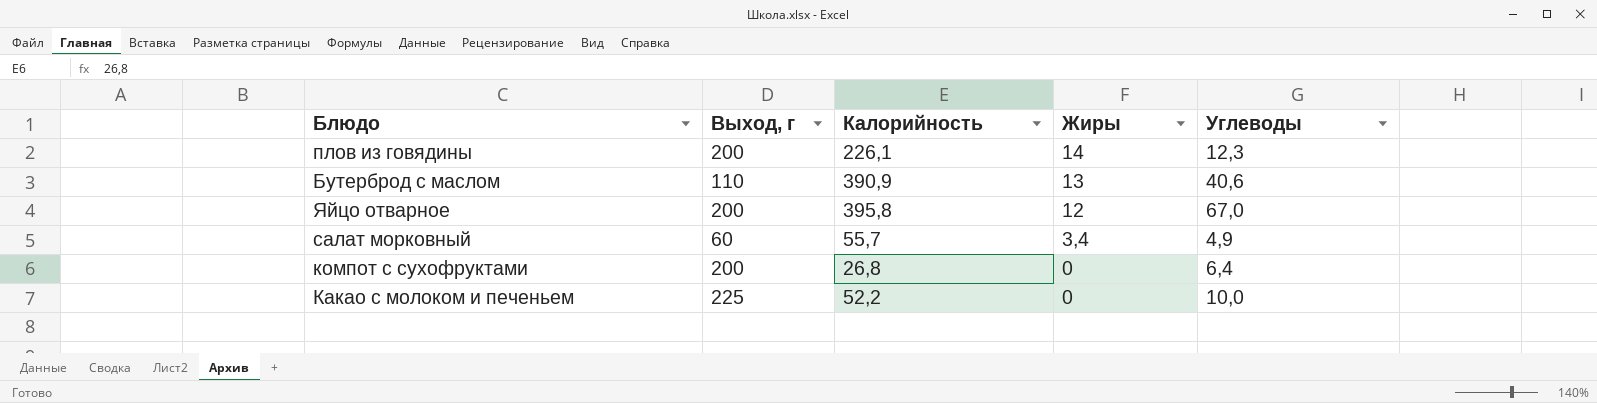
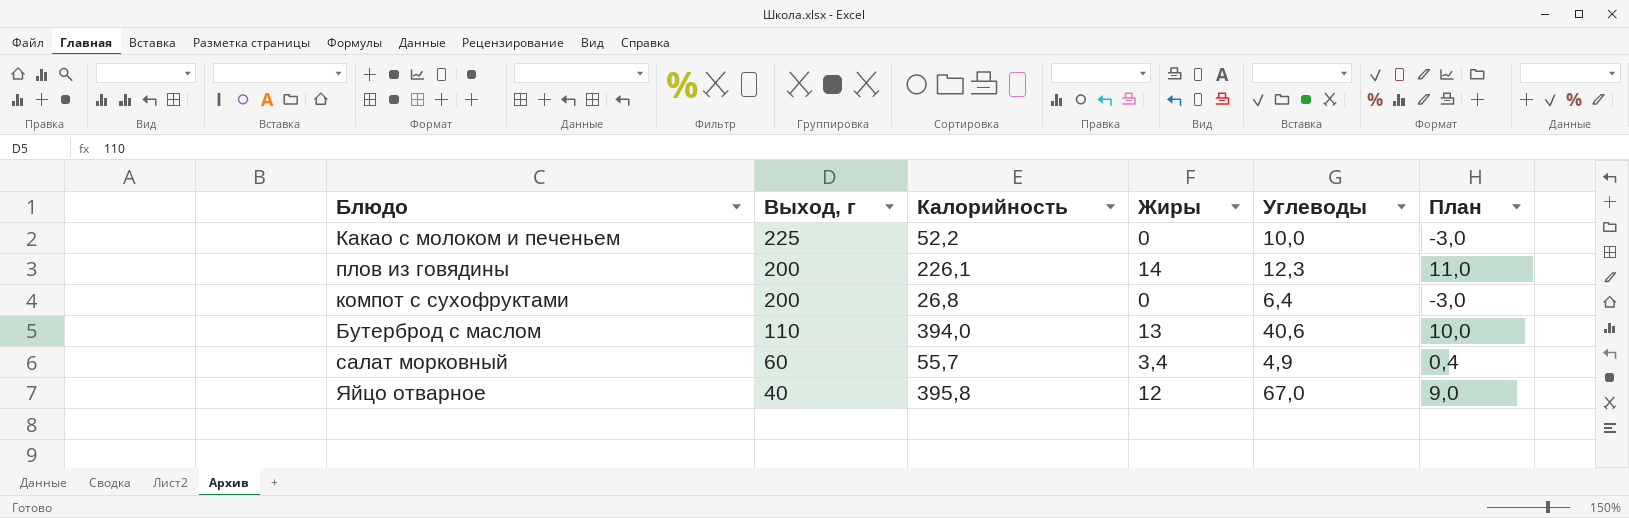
row order: Жиры descending -> Выход, г descending
column План | formula: none -> [Жиры] - 3
Бутерброд с маслом | Калорийность: 390,9 -> 394,0
Яйцо отварное | Выход, г: 200 -> 40

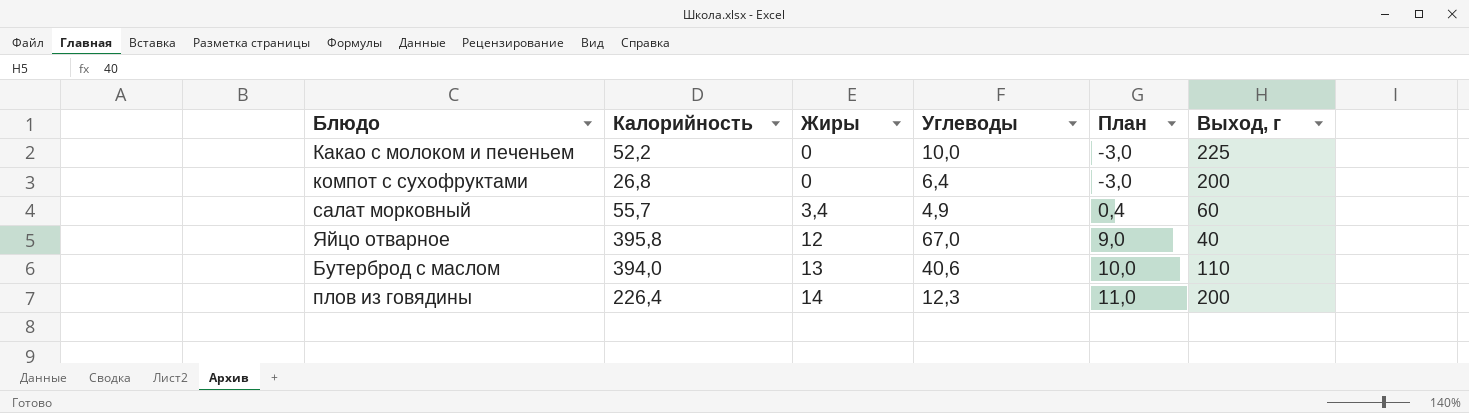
row order: Выход, г descending -> Жиры ascending
column Выход, г | position: 2 -> 6
плов из говядины | Калорийность: 226,1 -> 226,4

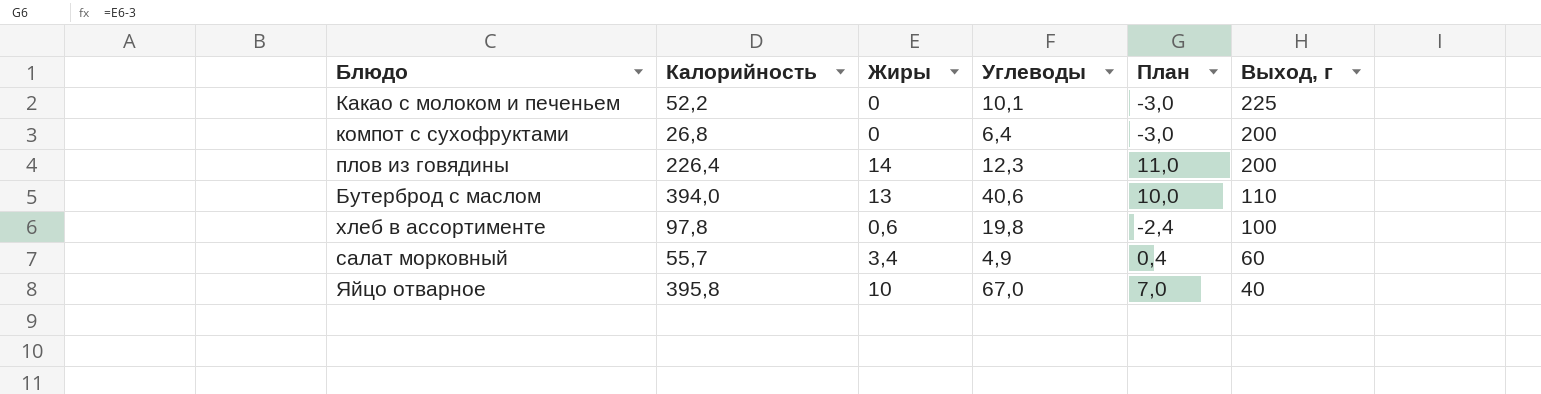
row order: Жиры ascending -> Выход, г descending
Какао с молоком и печеньем | Углеводы: 10,0 -> 10,1
row хлеб в ассортименте: none -> 97,8 | 0,6 | 19,8 | -2,4 | 100
Яйцо отварное | Жиры: 12 -> 10
Яйцо отварное | План: 9,0 -> 7,0

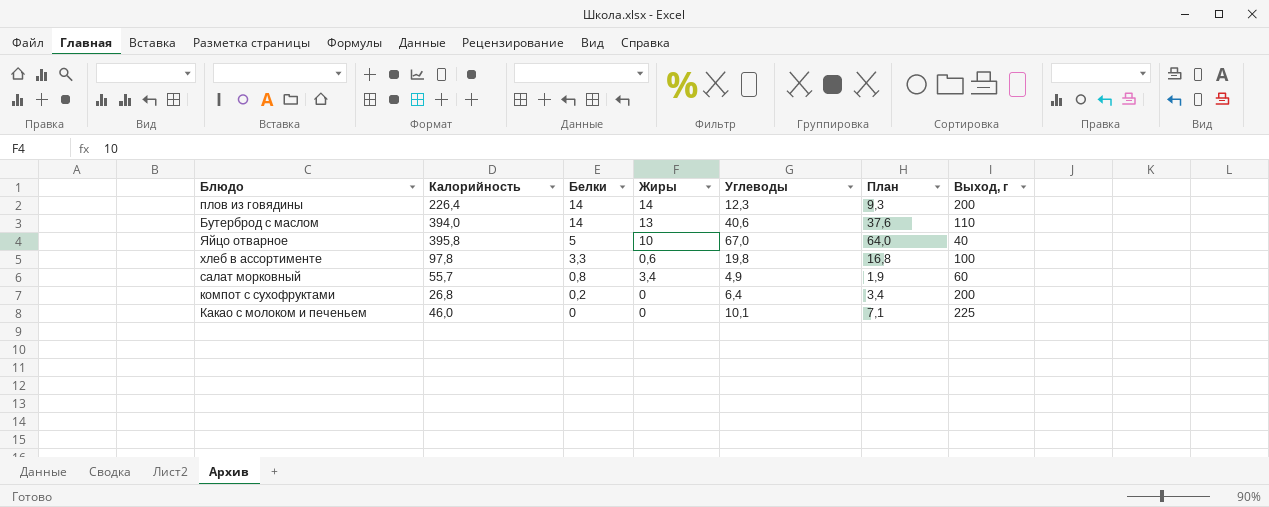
row order: Выход, г descending -> Белки descending
column Белки | position: none -> 3
column План | formula: [Жиры] - 3 -> [Углеводы] - 3
Какао с молоком и печеньем | Калорийность: 52,2 -> 46,0

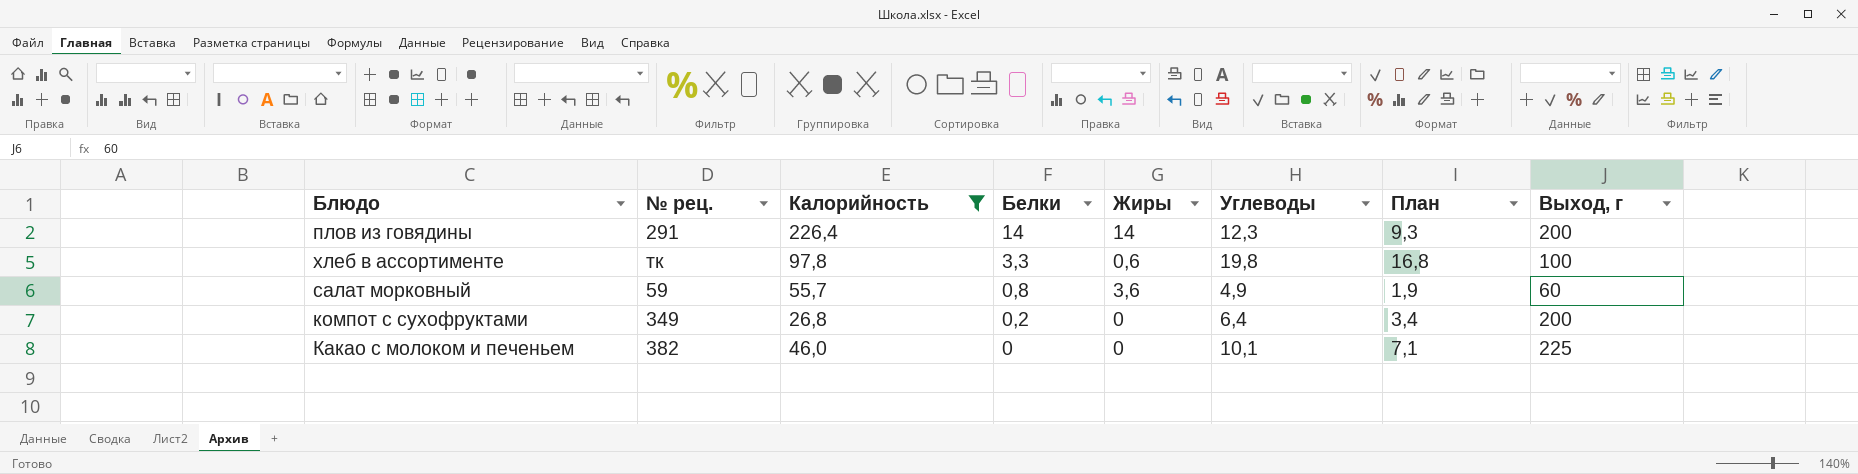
filter: none -> Калорийность <= 226,4
column № рец. | position: none -> 2
салат морковный | Жиры: 3,4 -> 3,6

